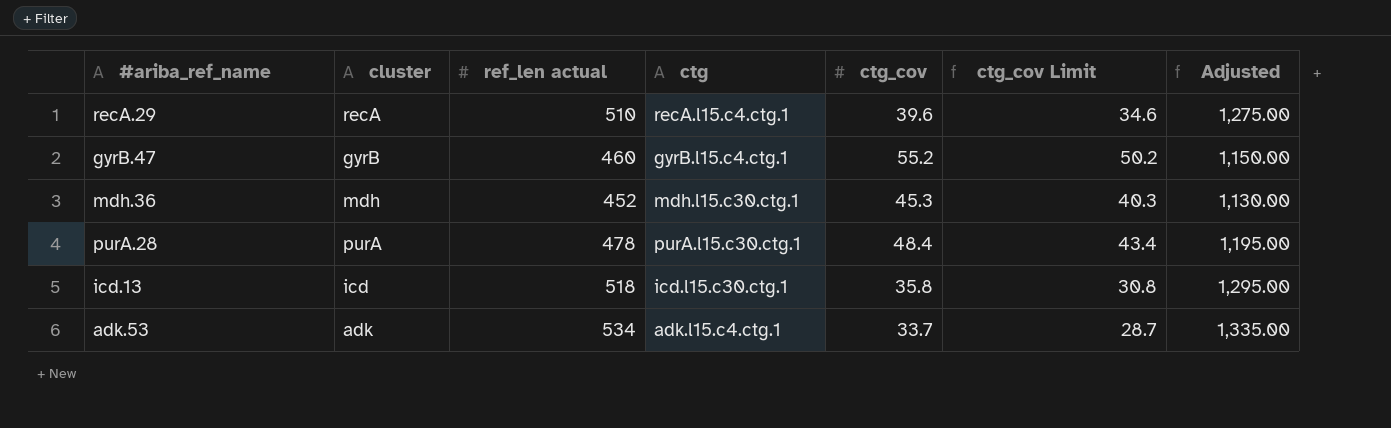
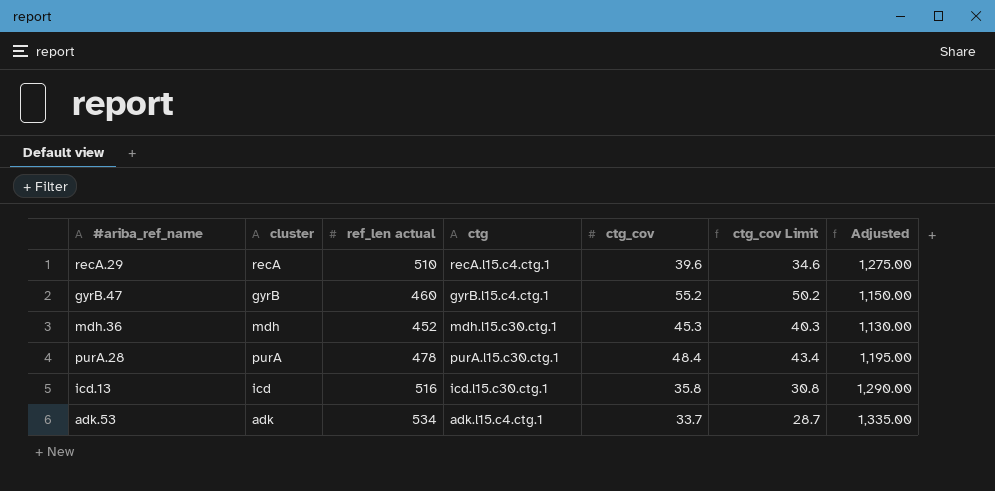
icd.13 | ref_len actual: 518 -> 516
icd.13 | Adjusted: 1,295.00 -> 1,290.00

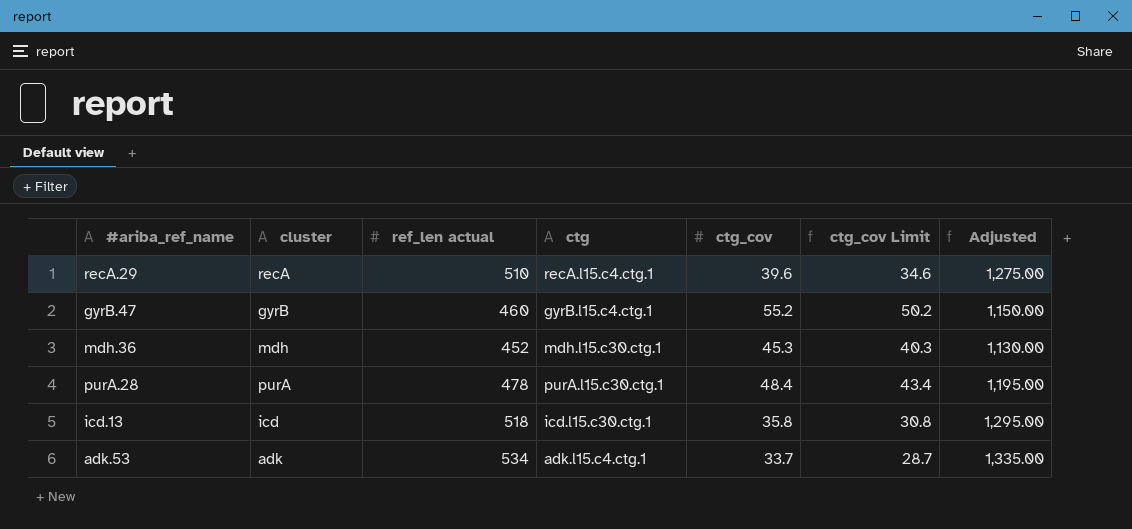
icd.13 | ref_len actual: 516 -> 518
icd.13 | Adjusted: 1,290.00 -> 1,295.00

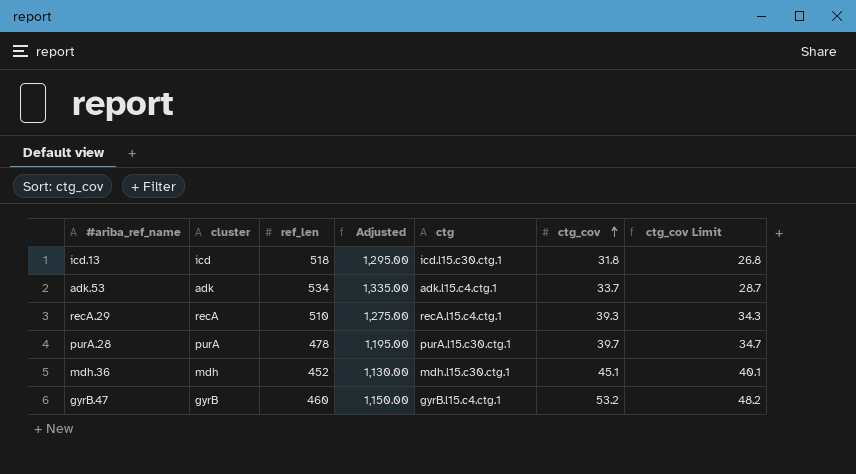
row order: none -> ctg_cov ascending
column name: ref_len actual -> ref_len
column Adjusted | position: 7 -> 4
icd.13 | ctg_cov: 35.8 -> 31.8
icd.13 | ctg_cov Limit: 30.8 -> 26.8
recA.29 | ctg_cov: 39.6 -> 39.3
recA.29 | ctg_cov Limit: 34.6 -> 34.3
purA.28 | ctg_cov: 48.4 -> 39.7
purA.28 | ctg_cov Limit: 43.4 -> 34.7
mdh.36 | ctg_cov: 45.3 -> 45.1
mdh.36 | ctg_cov Limit: 40.3 -> 40.1
gyrB.47 | ctg_cov: 55.2 -> 53.2
gyrB.47 | ctg_cov Limit: 50.2 -> 48.2

